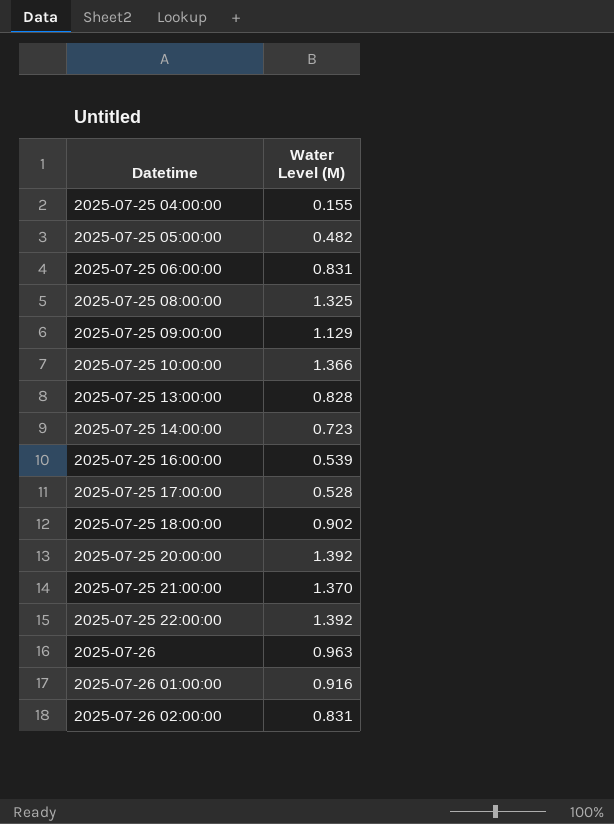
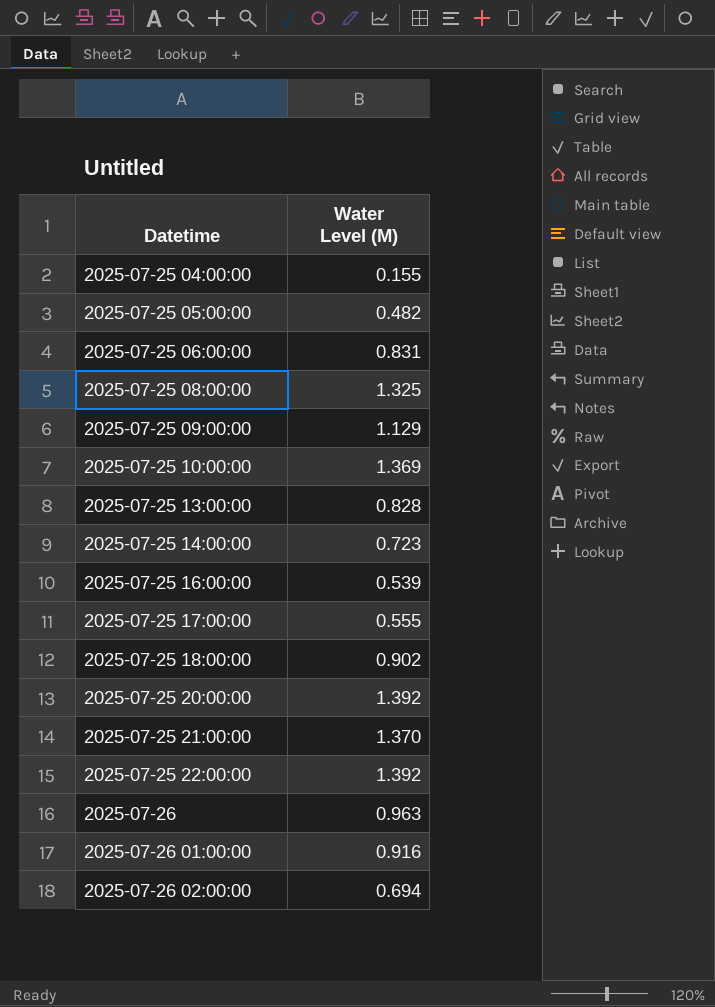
2025-07-25 10:00:00 | Water Level (M): 1.366 -> 1.369
2025-07-25 17:00:00 | Water Level (M): 0.528 -> 0.555
2025-07-26 02:00:00 | Water Level (M): 0.831 -> 0.694

